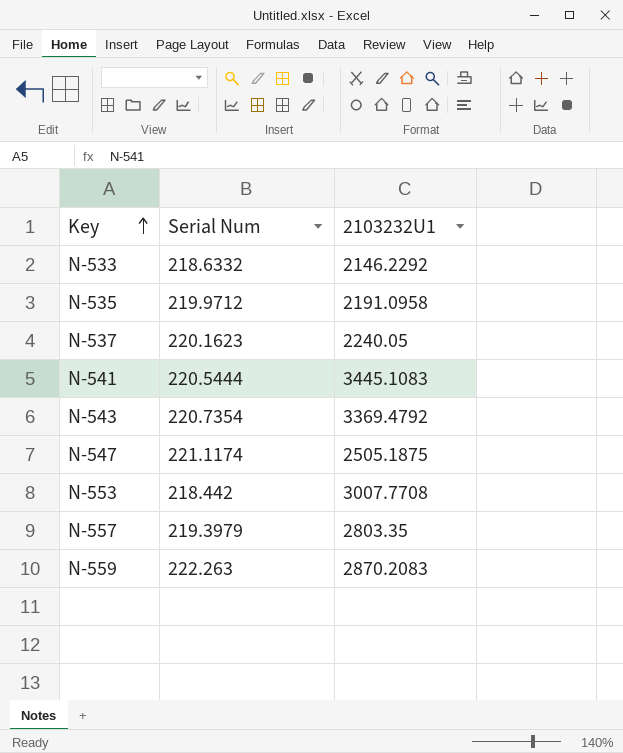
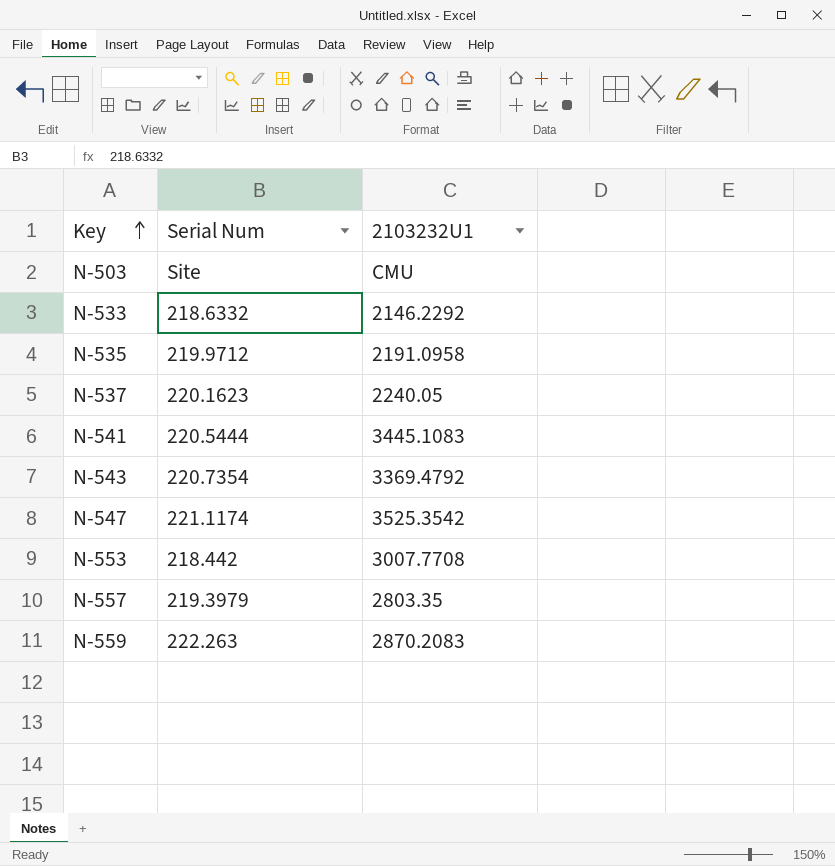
row N-503: none -> Site | CMU
N-547 | 2103232U1: 2505.1875 -> 3525.3542

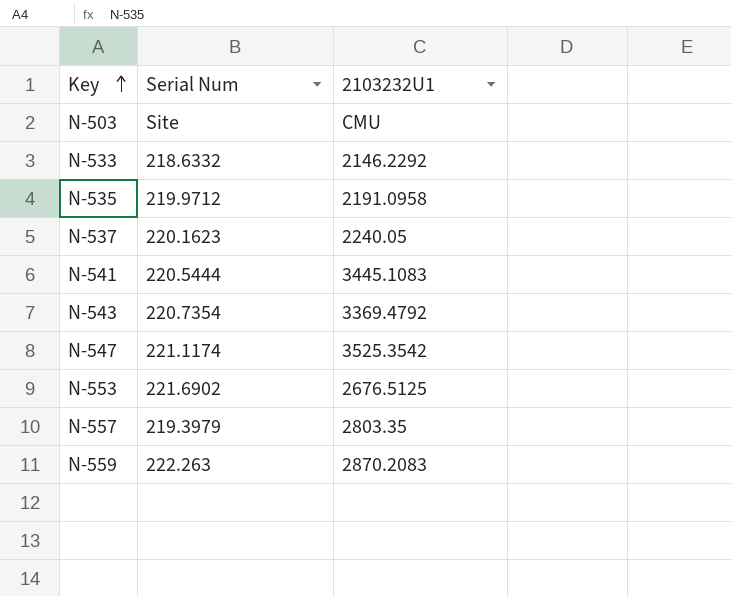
N-553 | Serial Num: 218.442 -> 221.6902
N-553 | 2103232U1: 3007.7708 -> 2676.5125

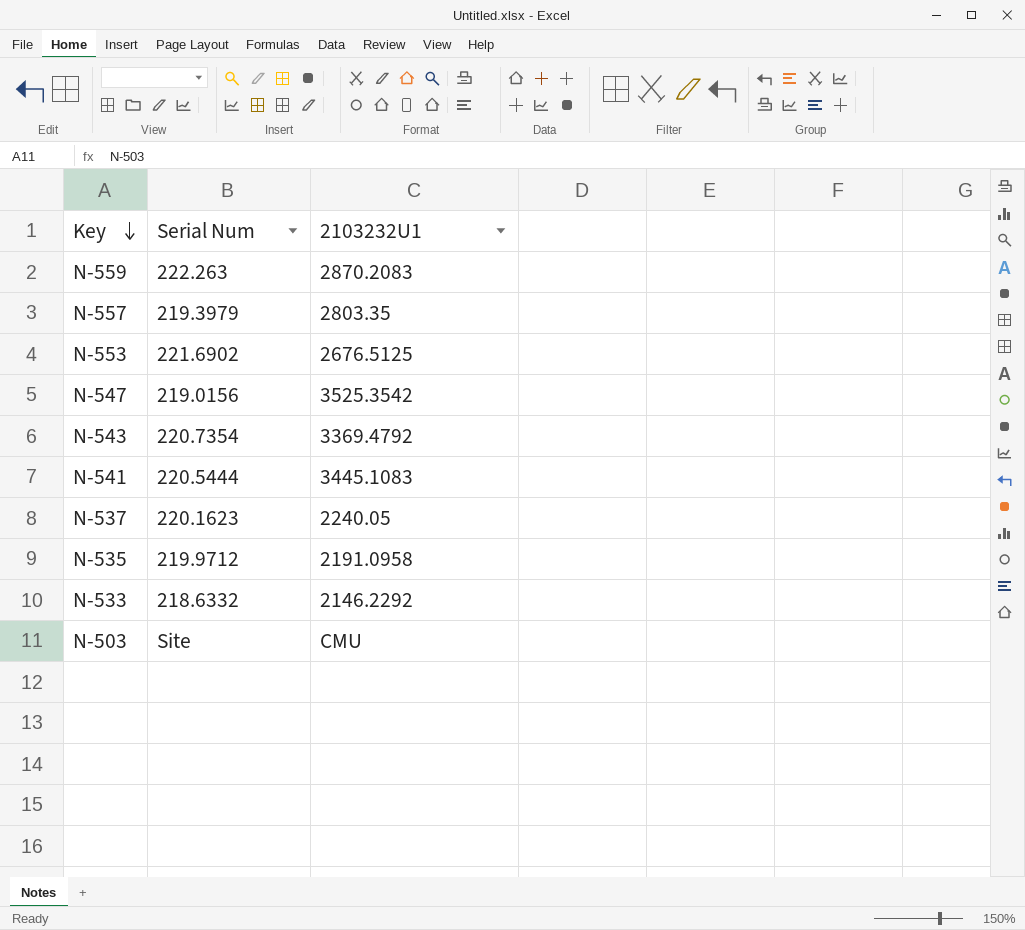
row order: Key ascending -> Key descending
N-547 | Serial Num: 221.1174 -> 219.0156

